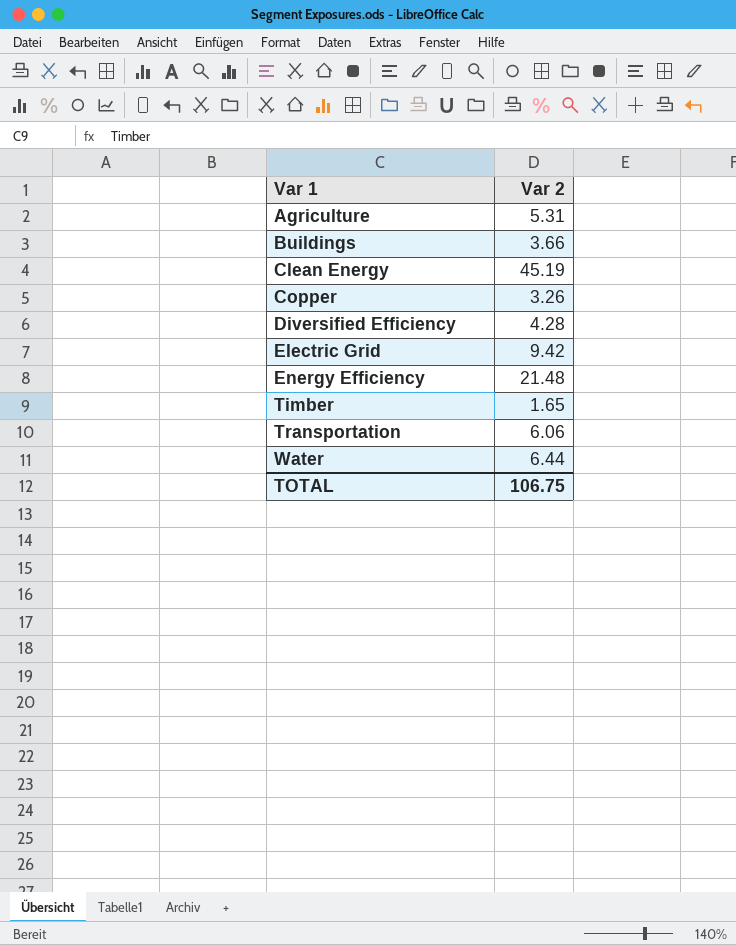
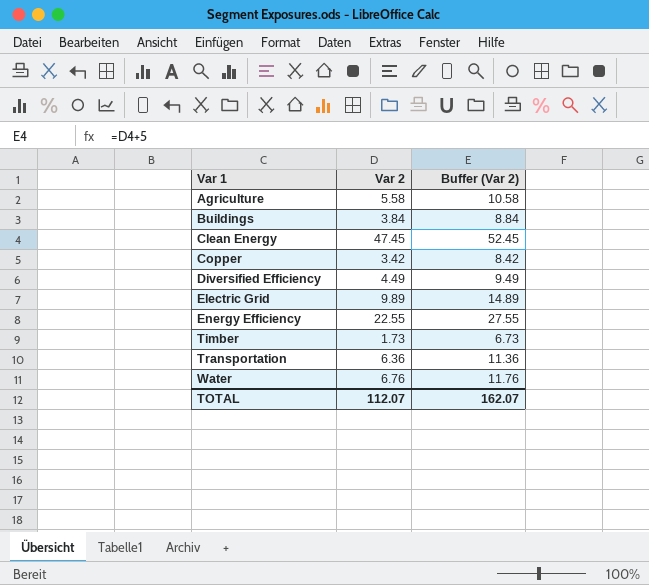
column Buffer (Var 2) | formula: none -> [Var 2] + 5
Agriculture | Var 2: 5.31 -> 5.58
Buildings | Var 2: 3.66 -> 3.84
Clean Energy | Var 2: 45.19 -> 47.45
Copper | Var 2: 3.26 -> 3.42
Diversified Efficiency | Var 2: 4.28 -> 4.49
Electric Grid | Var 2: 9.42 -> 9.89
Energy Efficiency | Var 2: 21.48 -> 22.55
Timber | Var 2: 1.65 -> 1.73
Transportation | Var 2: 6.06 -> 6.36
Water | Var 2: 6.44 -> 6.76
TOTAL | Var 2: 106.75 -> 112.07

